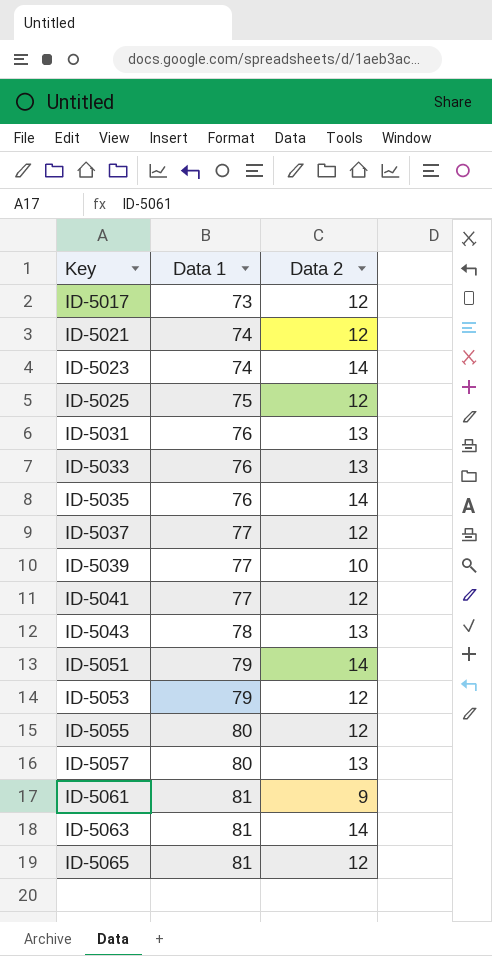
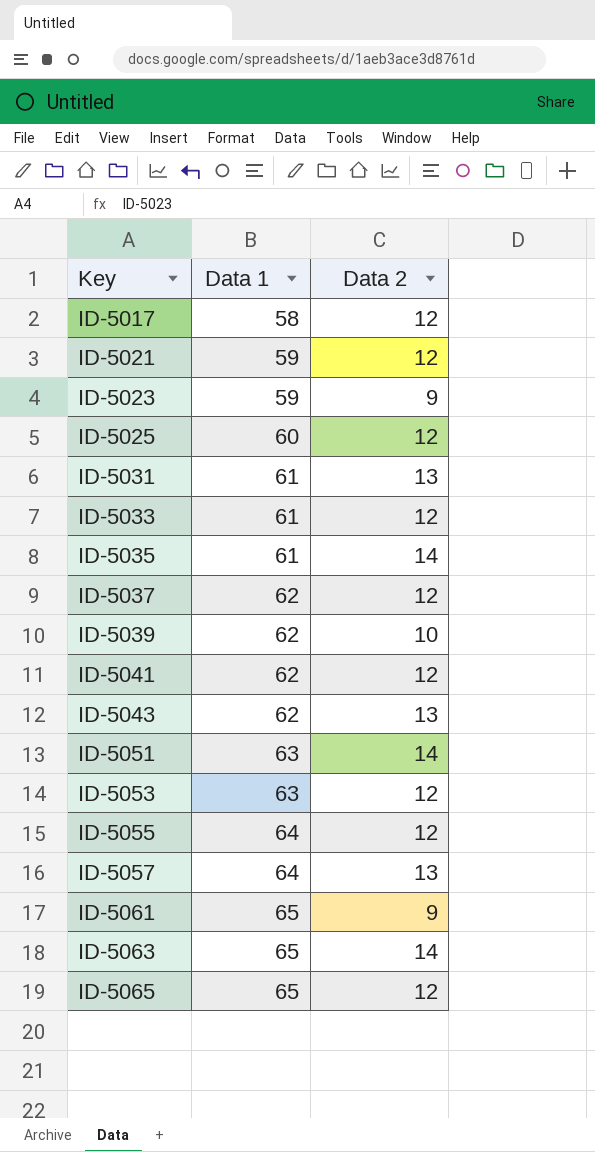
ID-5017 | Data 1: 73 -> 58
ID-5021 | Data 1: 74 -> 59
ID-5023 | Data 1: 74 -> 59
ID-5023 | Data 2: 14 -> 9
ID-5025 | Data 1: 75 -> 60
ID-5031 | Data 1: 76 -> 61
ID-5033 | Data 1: 76 -> 61
ID-5033 | Data 2: 13 -> 12
ID-5035 | Data 1: 76 -> 61
ID-5037 | Data 1: 77 -> 62
ID-5039 | Data 1: 77 -> 62
ID-5041 | Data 1: 77 -> 62
ID-5043 | Data 1: 78 -> 62
ID-5051 | Data 1: 79 -> 63
ID-5053 | Data 1: 79 -> 63
ID-5055 | Data 1: 80 -> 64
ID-5057 | Data 1: 80 -> 64
ID-5061 | Data 1: 81 -> 65
ID-5063 | Data 1: 81 -> 65
ID-5065 | Data 1: 81 -> 65

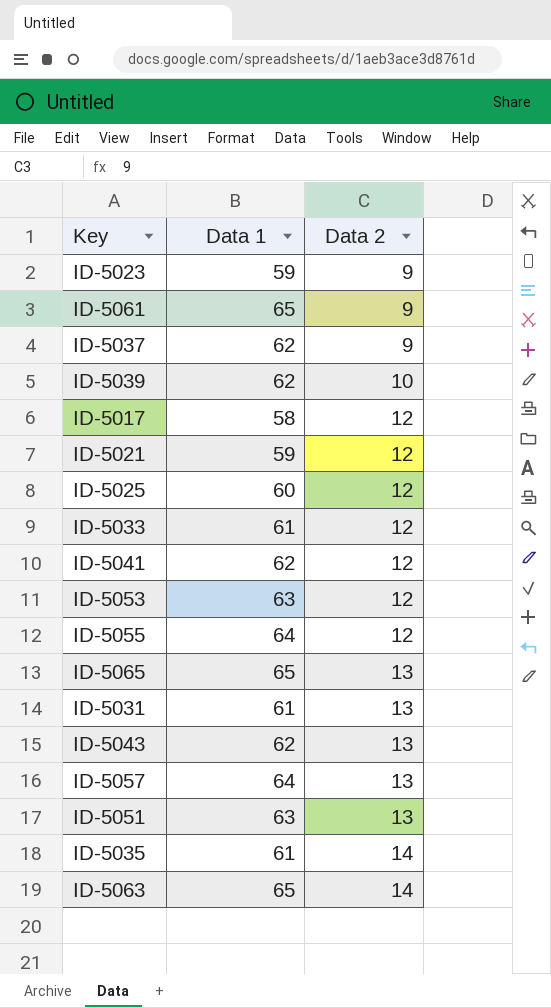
row order: Key ascending -> Data 2 ascending
ID-5037 | Data 2: 12 -> 9
ID-5065 | Data 2: 12 -> 13
ID-5051 | Data 2: 14 -> 13

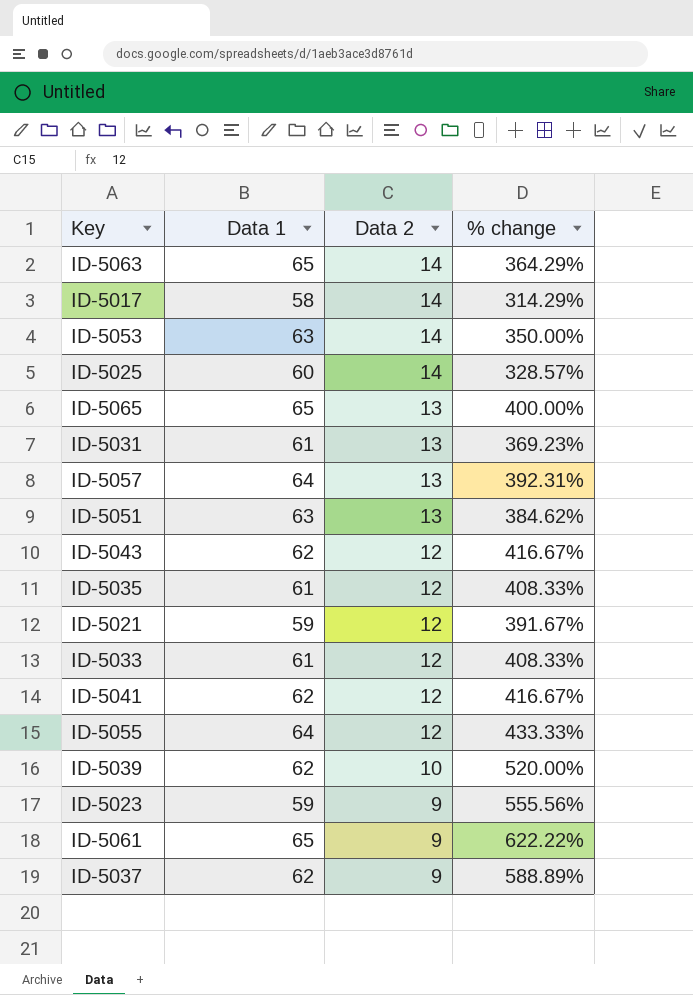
row order: Data 2 ascending -> Data 2 descending
column % change | formula: none -> ([Data 1] - [Data 2]) / [Data 2]
ID-5017 | Data 2: 12 -> 14
ID-5053 | Data 2: 12 -> 14
ID-5025 | Data 2: 12 -> 14
ID-5043 | Data 2: 13 -> 12
ID-5035 | Data 2: 14 -> 12

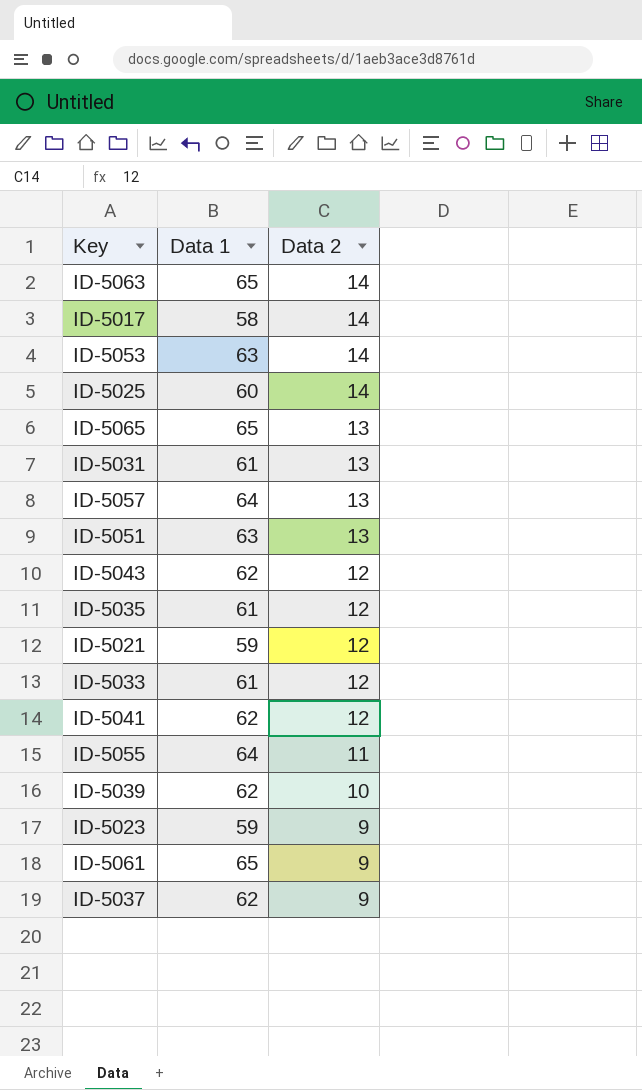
column % change | formula: ([Data 1] - [Data 2]) / [Data 2] -> none
ID-5055 | Data 2: 12 -> 11

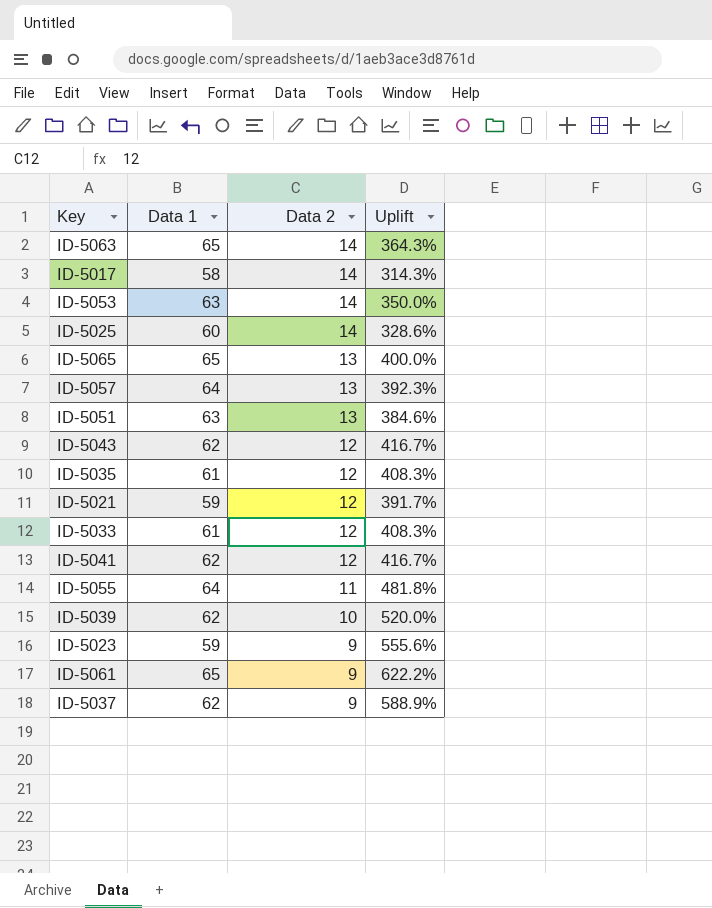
column Uplift | formula: none -> ([Data 1] - [Data 2]) / [Data 2]
row ID-5031: 61 | 13 -> none

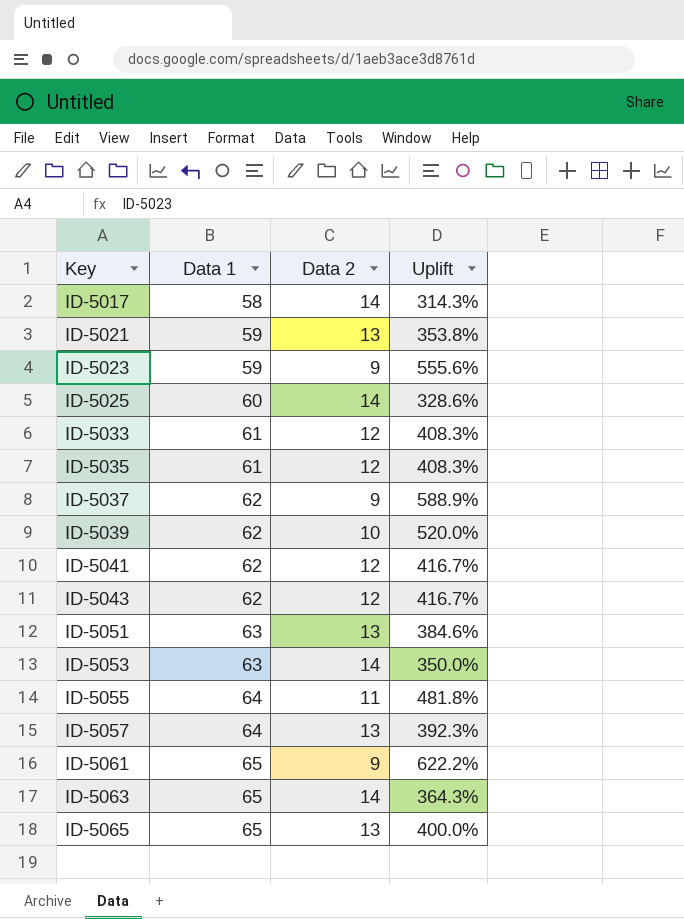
row order: Data 2 descending -> Key ascending
ID-5021 | Data 2: 12 -> 13
ID-5021 | Uplift: 391.7% -> 353.8%

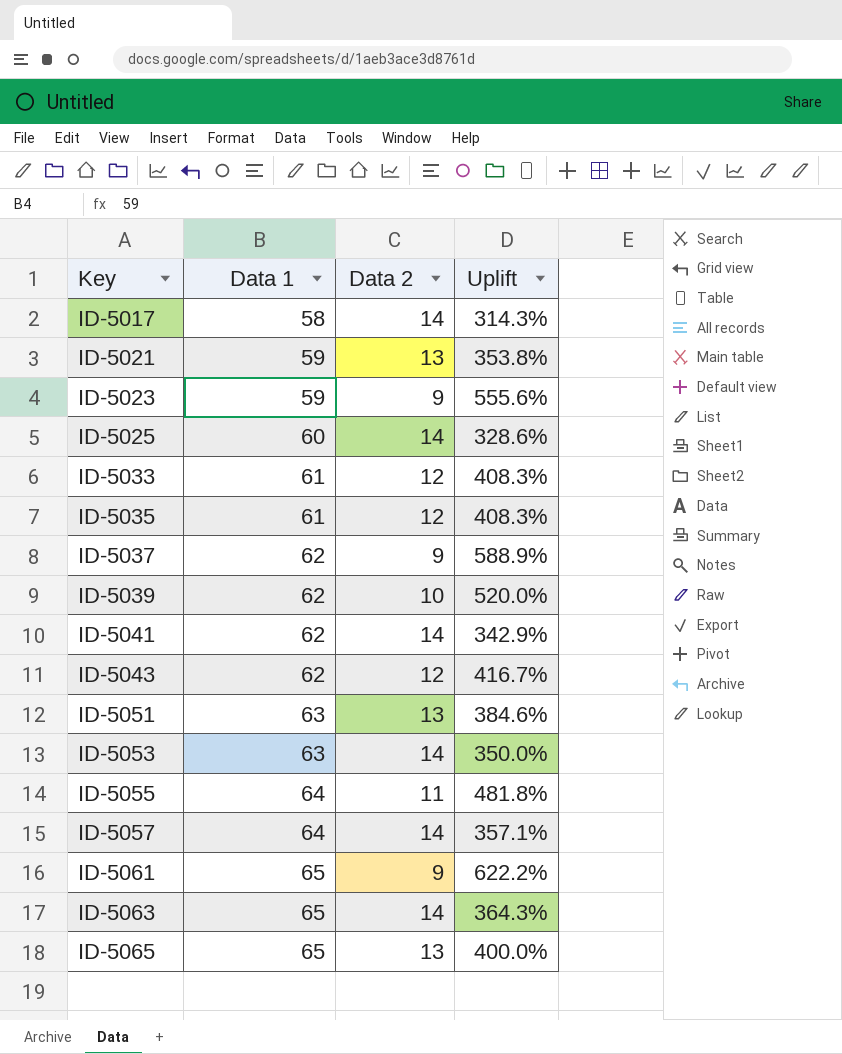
ID-5041 | Data 2: 12 -> 14
ID-5041 | Uplift: 416.7% -> 342.9%
ID-5057 | Data 2: 13 -> 14
ID-5057 | Uplift: 392.3% -> 357.1%

